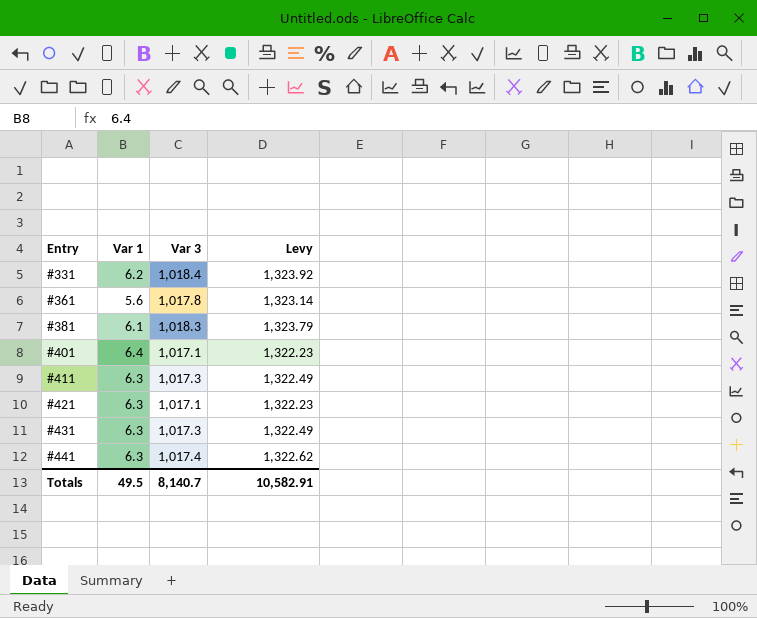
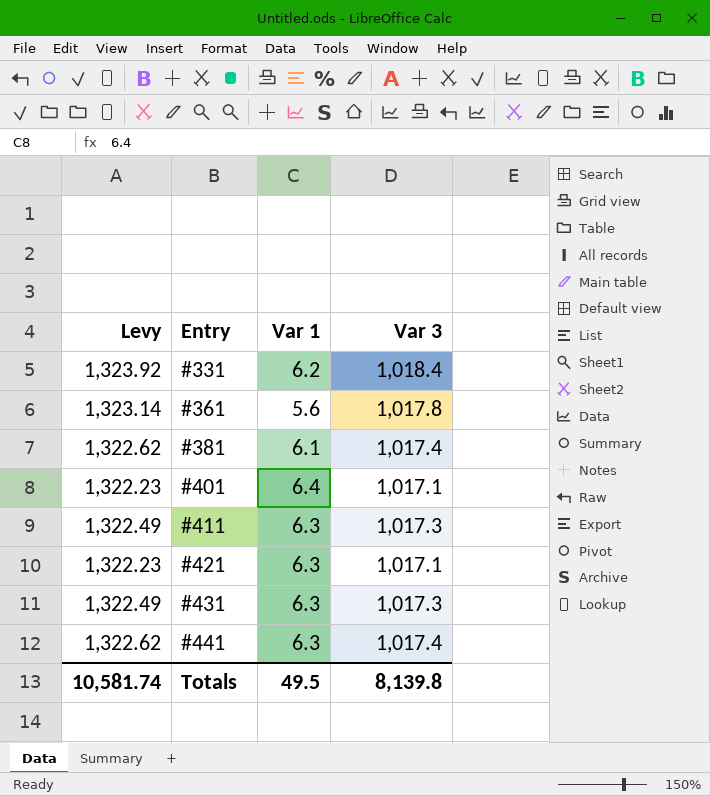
column Levy | position: 4 -> 1
#381 | Levy: 1,323.79 -> 1,322.62
#381 | Var 3: 1,018.3 -> 1,017.4
Totals | Levy: 10,582.91 -> 10,581.74
Totals | Var 3: 8,140.7 -> 8,139.8

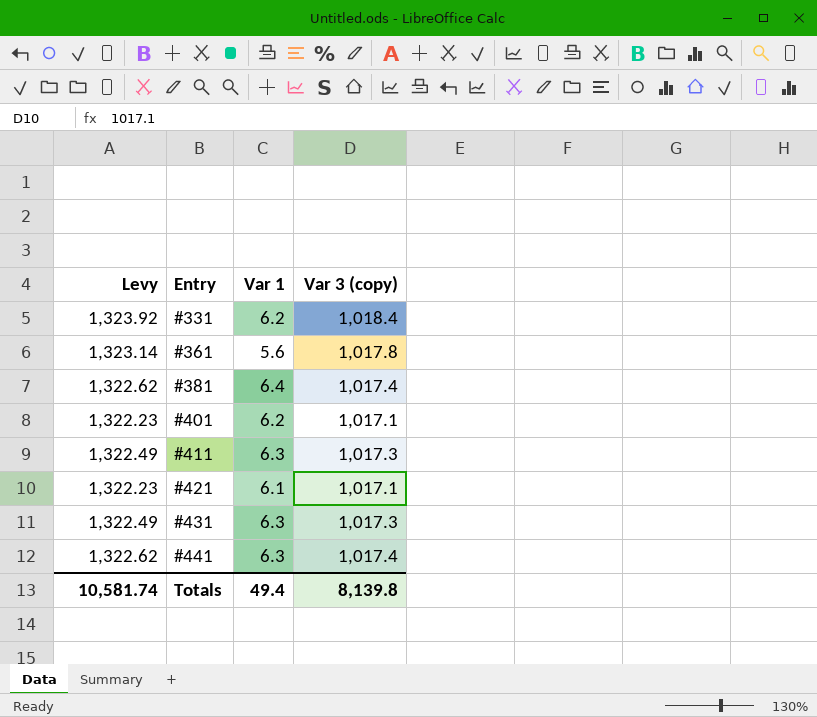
column name: Var 3 -> Var 3 (copy)
#381 | Var 1: 6.1 -> 6.4
#401 | Var 1: 6.4 -> 6.2
#421 | Var 1: 6.3 -> 6.1
Totals | Var 1: 49.5 -> 49.4

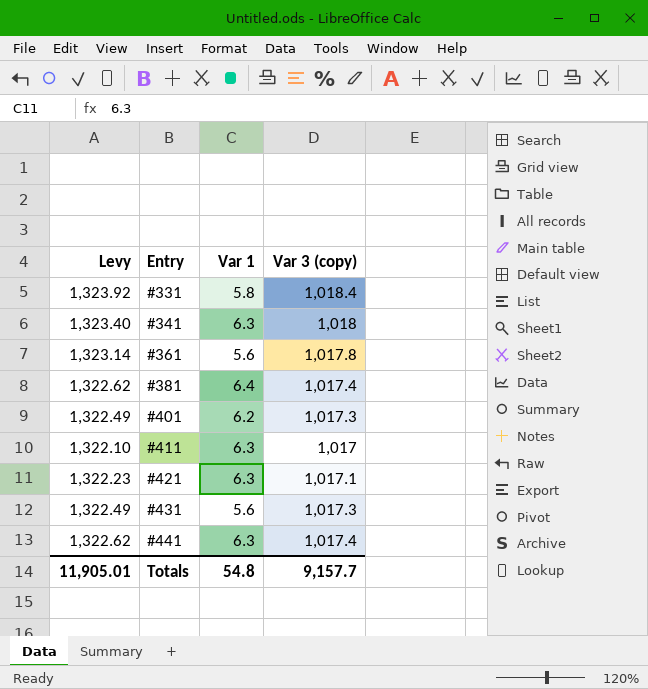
#331 | Var 1: 6.2 -> 5.8
row #341: none -> 1,323.40 | 6.3 | 1,018
#401 | Levy: 1,322.23 -> 1,322.49
#401 | Var 3 (copy): 1,017.1 -> 1,017.3
#411 | Levy: 1,322.49 -> 1,322.10
#411 | Var 3 (copy): 1,017.3 -> 1,017
#421 | Var 1: 6.1 -> 6.3
#431 | Var 1: 6.3 -> 5.6
Totals | Levy: 10,581.74 -> 11,905.01
Totals | Var 1: 49.4 -> 54.8
Totals | Var 3 (copy): 8,139.8 -> 9,157.7

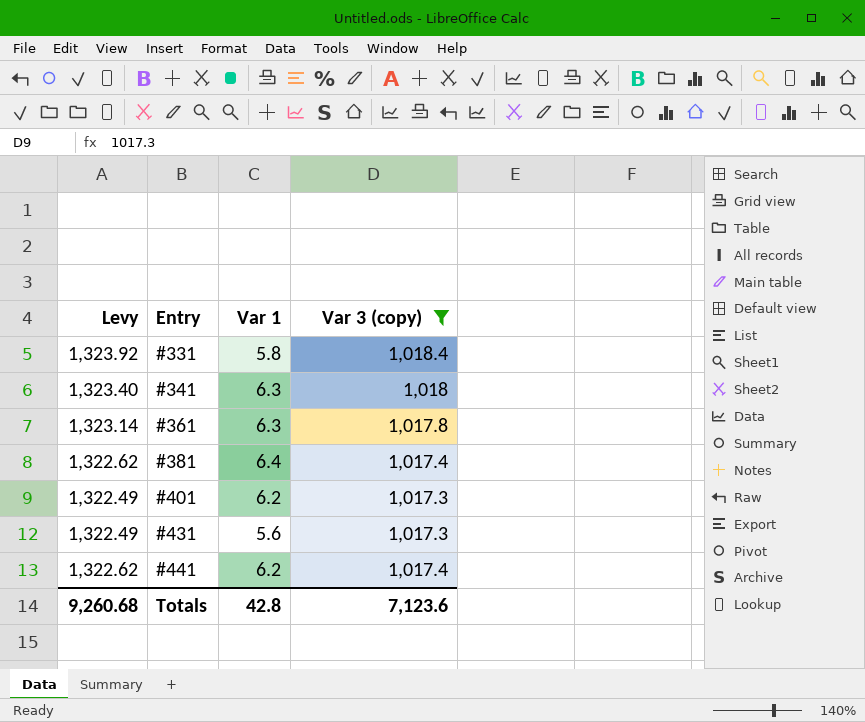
filter: none -> Var 3 (copy) >= 1,017.3
#361 | Var 1: 5.6 -> 6.3
#441 | Var 1: 6.3 -> 6.2
Totals | Levy: 11,905.01 -> 9,260.68
Totals | Var 1: 54.8 -> 42.8
Totals | Var 3 (copy): 9,157.7 -> 7,123.6

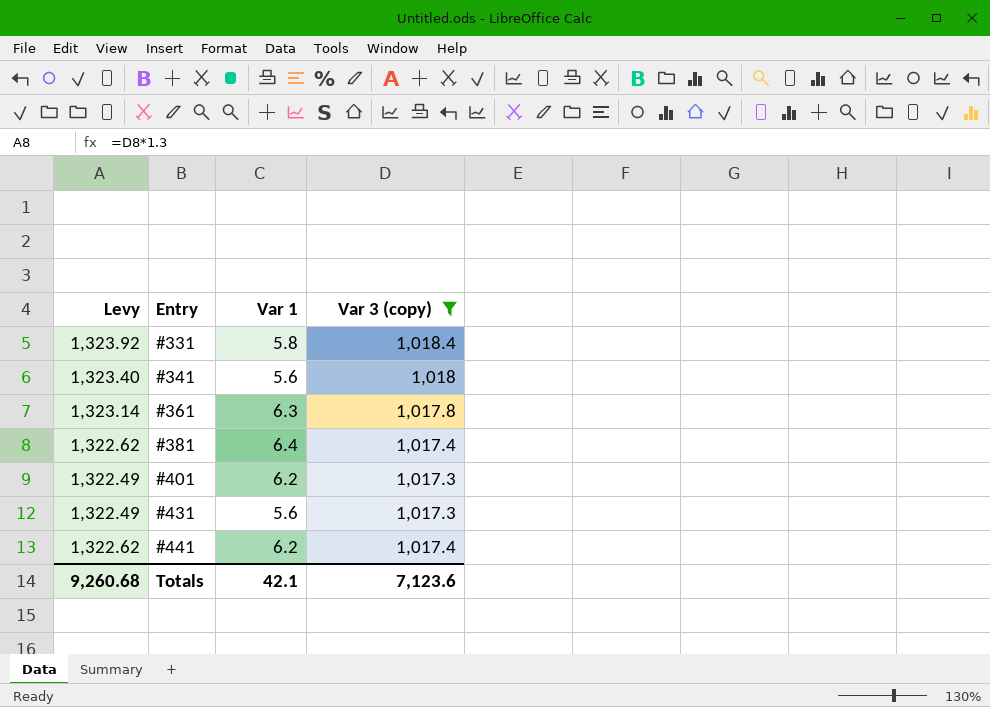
#341 | Var 1: 6.3 -> 5.6
Totals | Var 1: 42.8 -> 42.1

